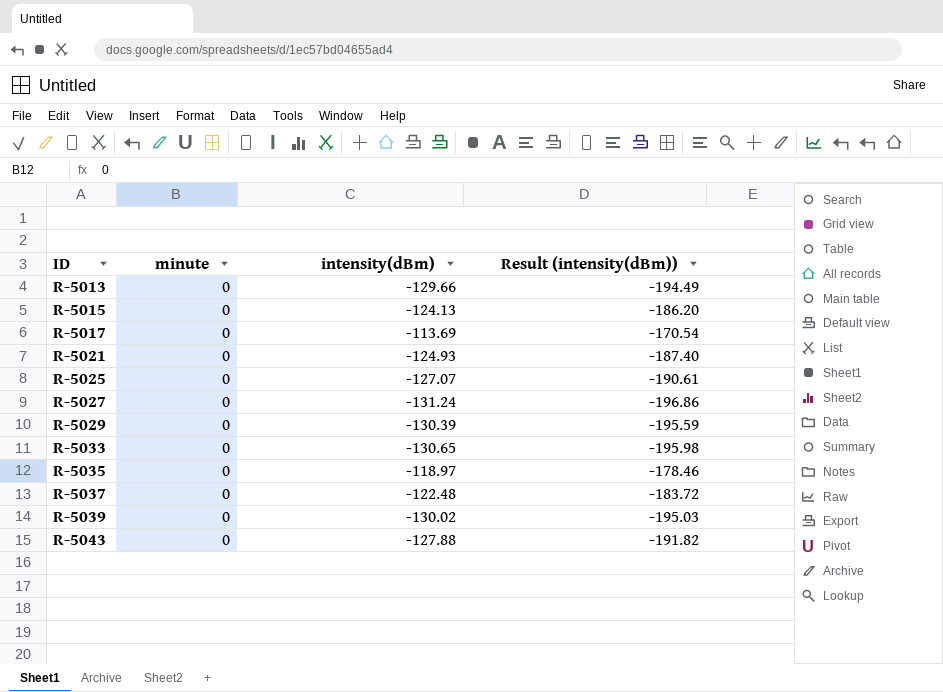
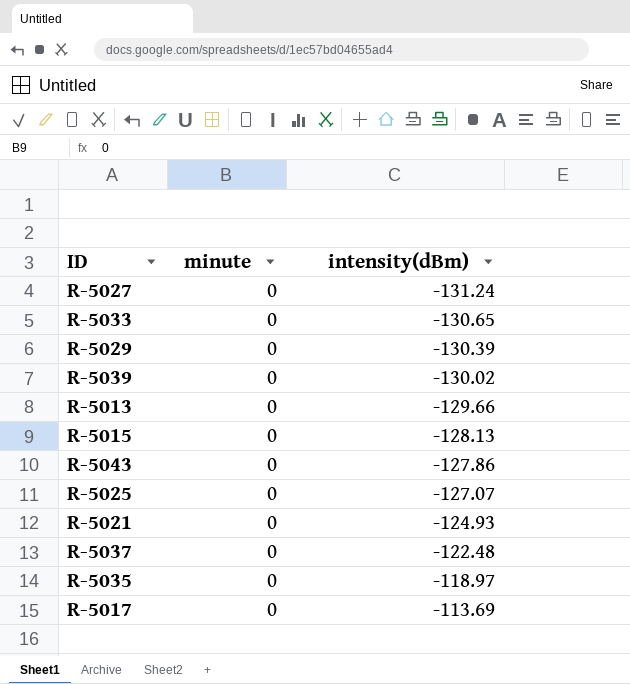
row order: ID ascending -> intensity(dBm) ascending
column Result (intensity(dBm)) | formula: [intensity(dBm)] * 1.5 -> none
R-5015 | intensity(dBm): -124.13 -> -128.13
R-5043 | intensity(dBm): -127.88 -> -127.86

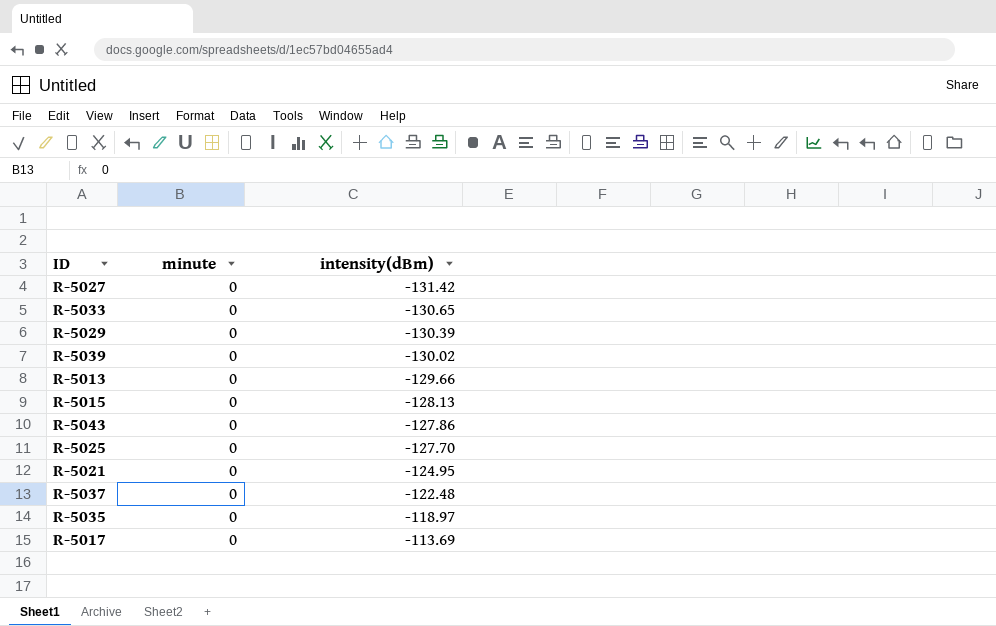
R-5027 | intensity(dBm): -131.24 -> -131.42
R-5025 | intensity(dBm): -127.07 -> -127.70
R-5021 | intensity(dBm): -124.93 -> -124.95

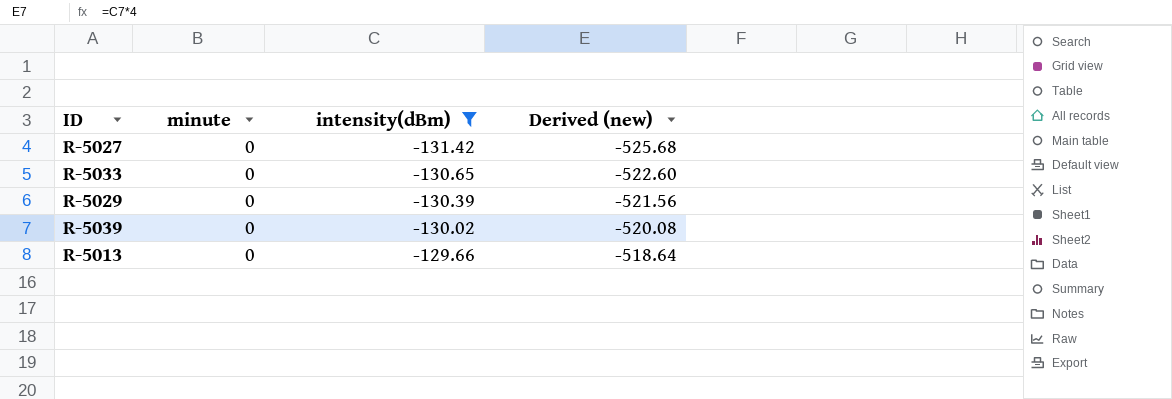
filter: none -> intensity(dBm) <= -129.66
column Derived (new) | formula: none -> [intensity(dBm)] * 4

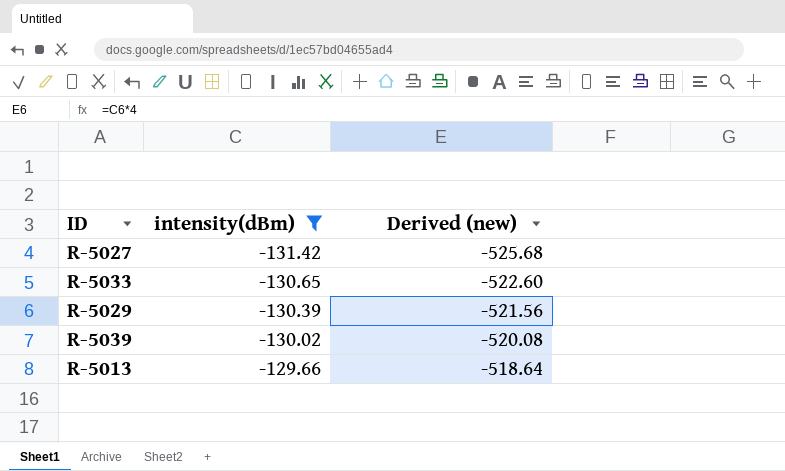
column minute | position: 2 -> none

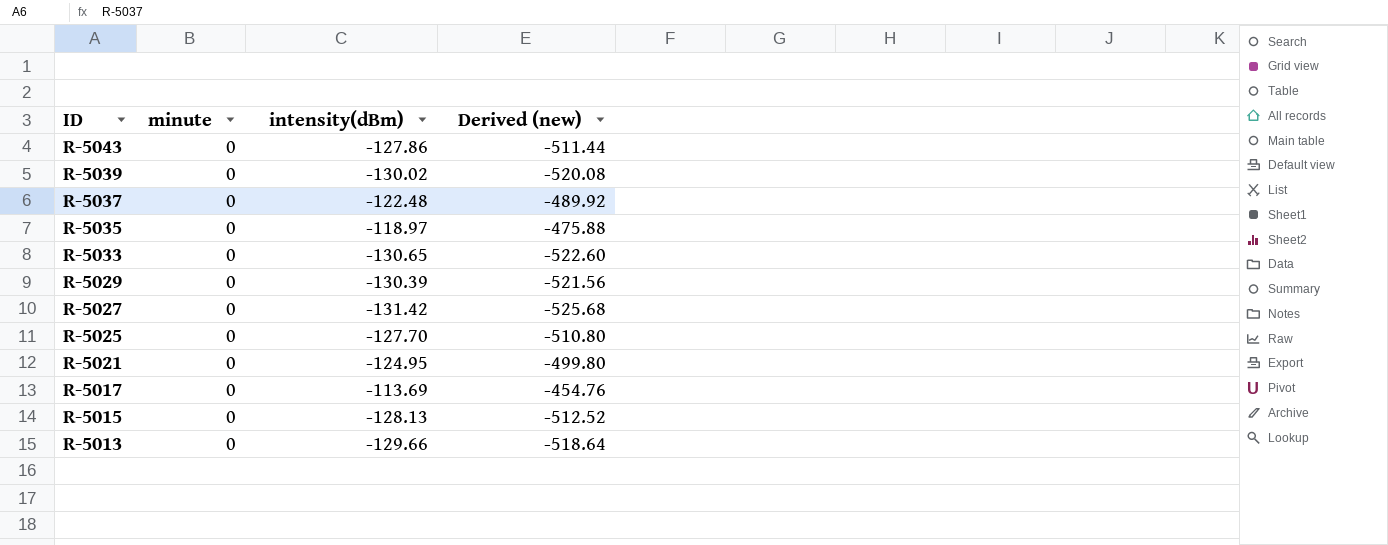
filter: intensity(dBm) <= -129.66 -> none
row order: intensity(dBm) ascending -> ID descending
column minute | position: none -> 2

